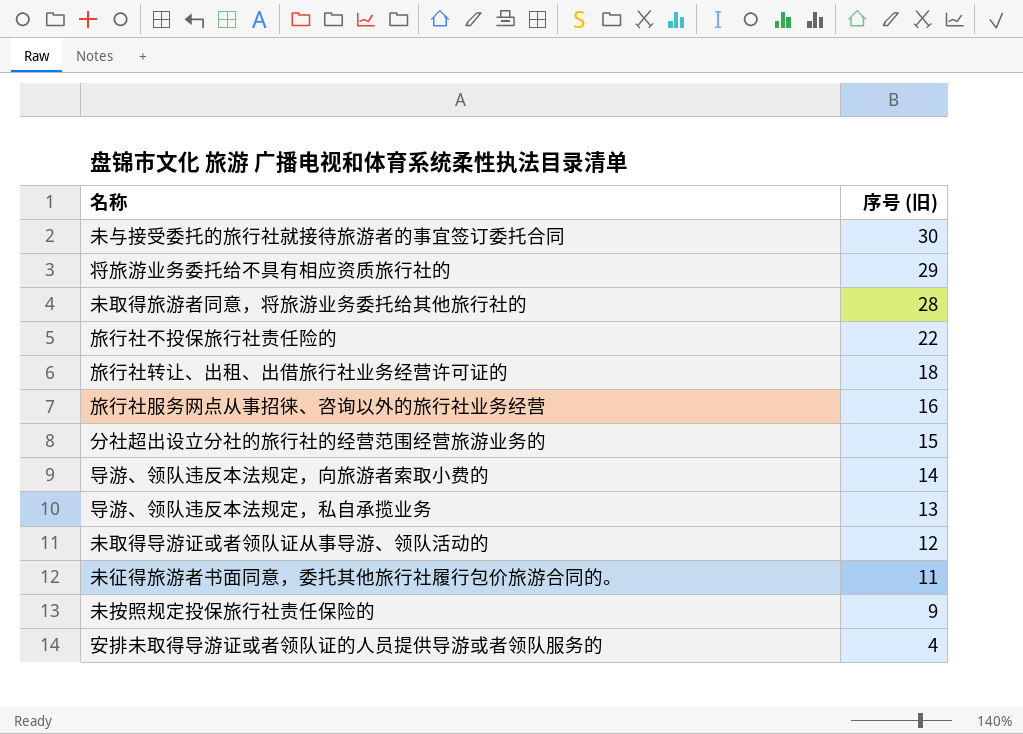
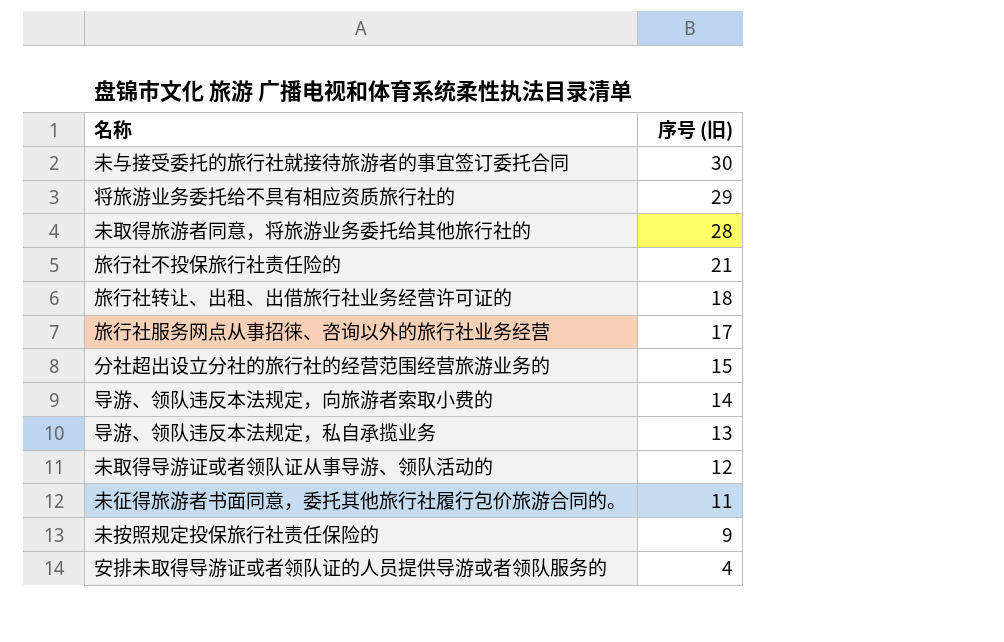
旅行社不投保旅行社责任险的 | 序号 (旧): 22 -> 21
旅行社服务网点从事招徕、咨询以外的旅行社业务经营 | 序号 (旧): 16 -> 17

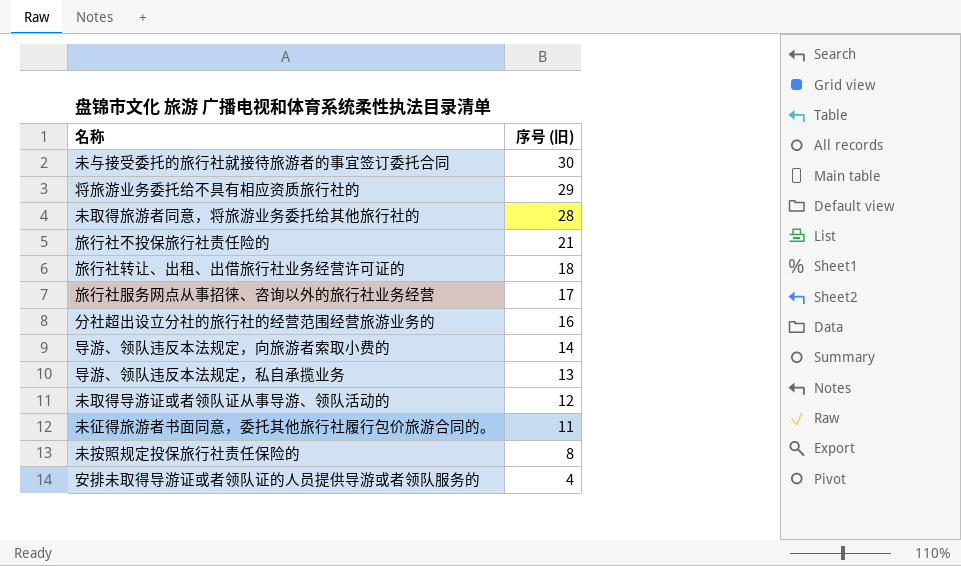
分社超出设立分社的旅行社的经营范围经营旅游业务的 | 序号 (旧): 15 -> 16
未按照规定投保旅行社责任保险的 | 序号 (旧): 9 -> 8

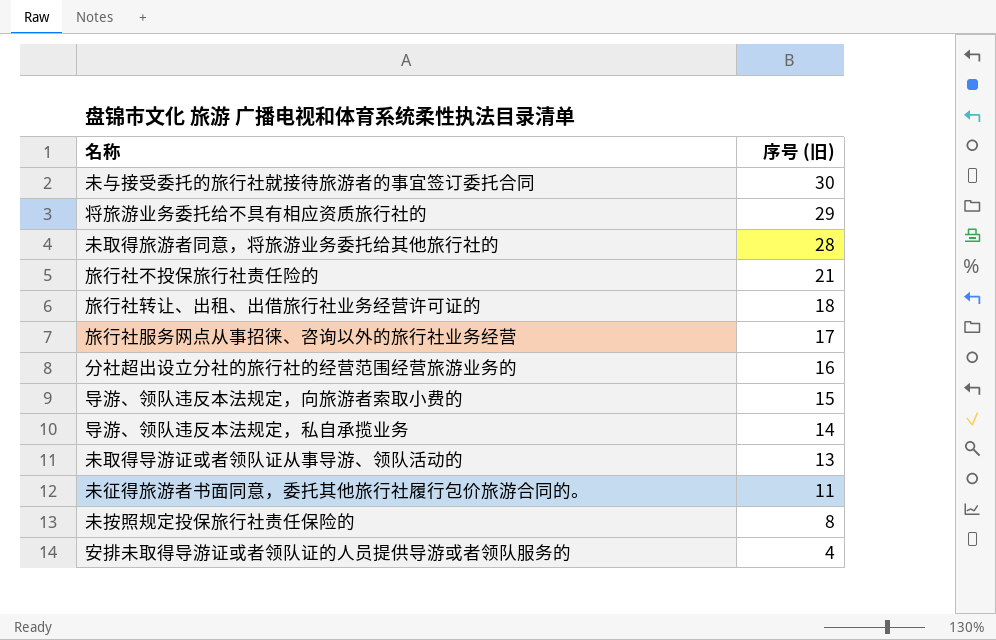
导游、领队违反本法规定，向旅游者索取小费的 | 序号 (旧): 14 -> 15
导游、领队违反本法规定，私自承揽业务 | 序号 (旧): 13 -> 14
未取得导游证或者领队证从事导游、领队活动的 | 序号 (旧): 12 -> 13

